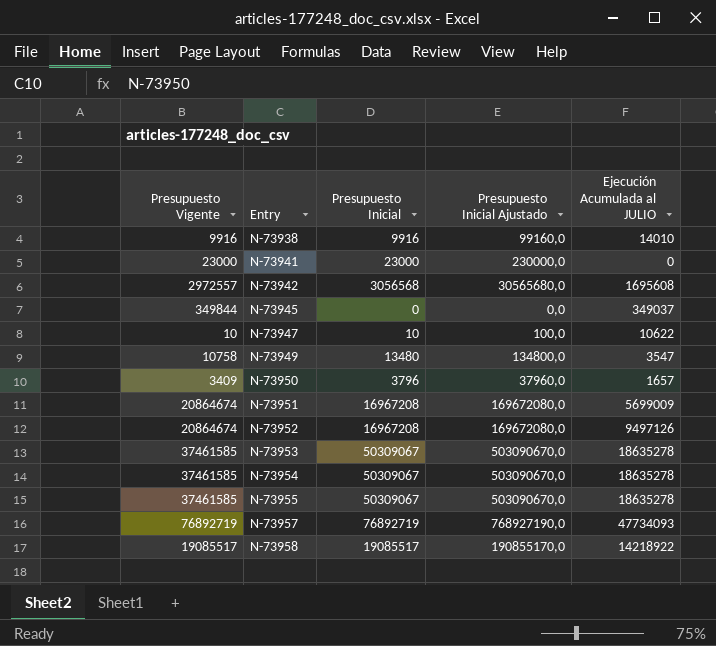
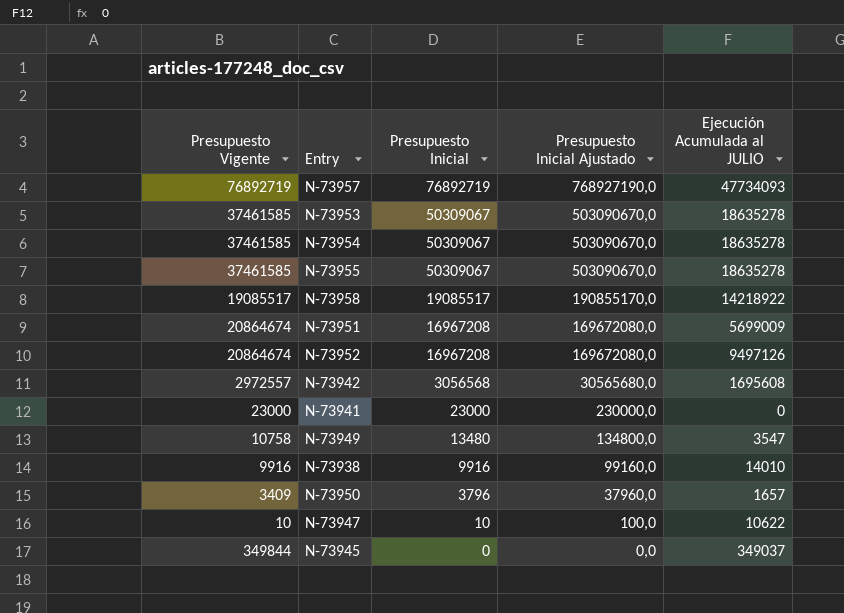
row order: Entry ascending -> Presupuesto Inicial descending

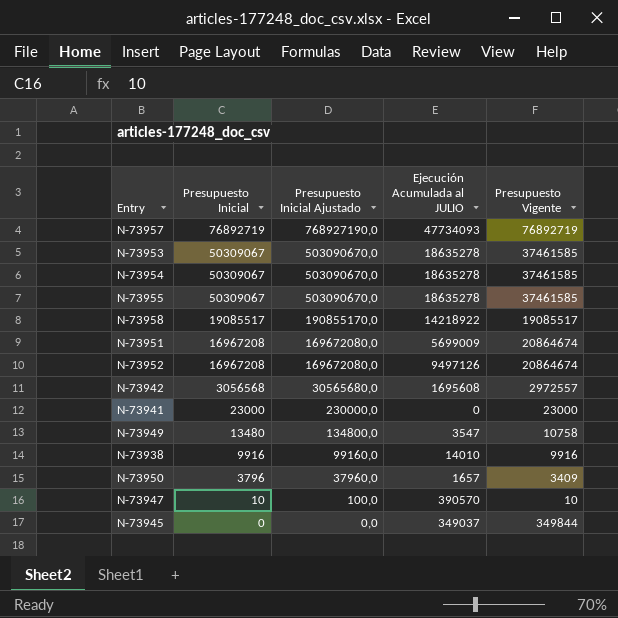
column Presupuesto Vigente | position: 1 -> 5
N-73947 | Ejecución Acumulada al JULIO: 10622 -> 390570

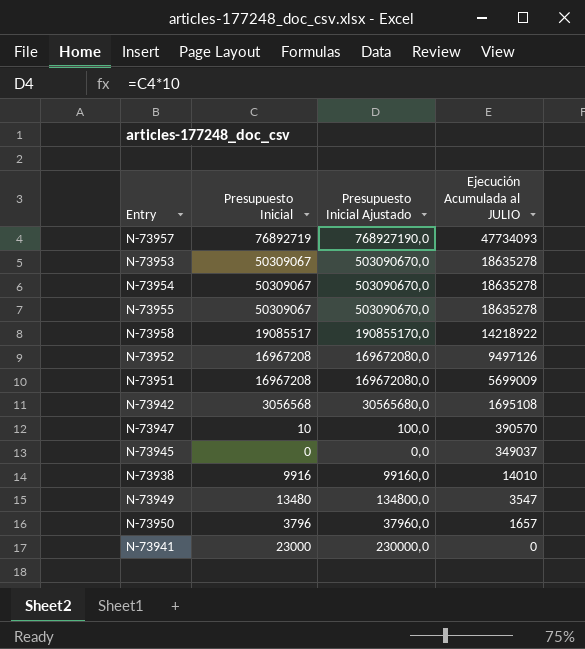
row order: Presupuesto Inicial descending -> Ejecución Acumulada al JULIO descending
column Presupuesto Vigente | position: 5 -> none
N-73942 | Ejecución Acumulada al JULIO: 1695608 -> 1695108

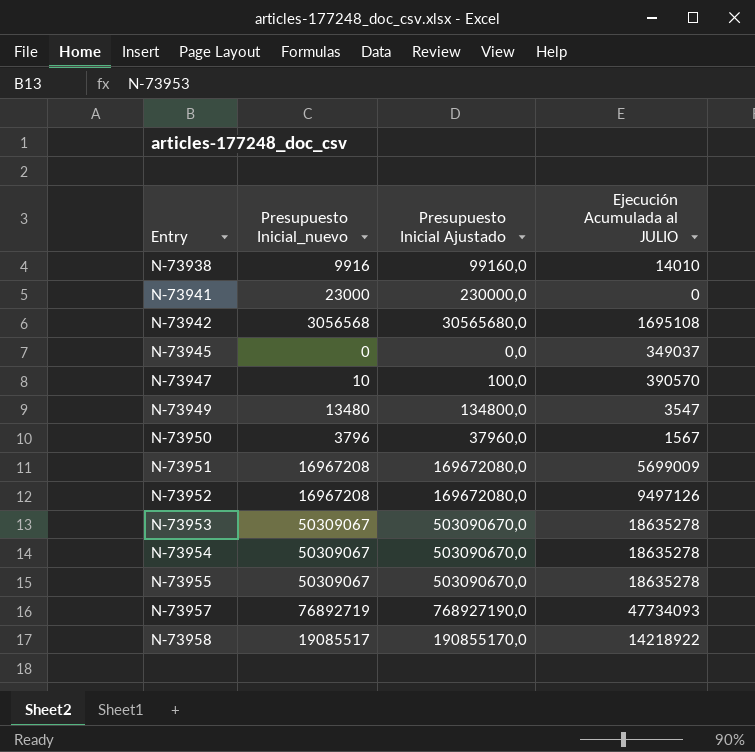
row order: Ejecución Acumulada al JULIO descending -> Entry ascending
column name: Presupuesto Inicial -> Presupuesto Inicial_nuevo
N-73950 | Ejecución Acumulada al JULIO: 1657 -> 1567

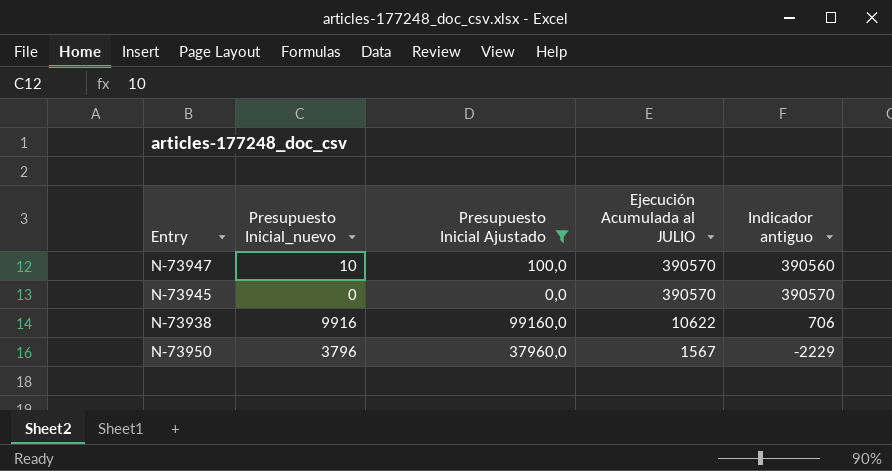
filter: none -> Presupuesto Inicial Ajustado <= 99160,0
row order: Entry ascending -> Ejecución Acumulada al JULIO descending
column Indicador antiguo | formula: none -> [Ejecución Acumulada al JULIO] - [Presupuesto Inicial_nuevo]
N-73945 | Ejecución Acumulada al JULIO: 349037 -> 390570
N-73938 | Ejecución Acumulada al JULIO: 14010 -> 10622

